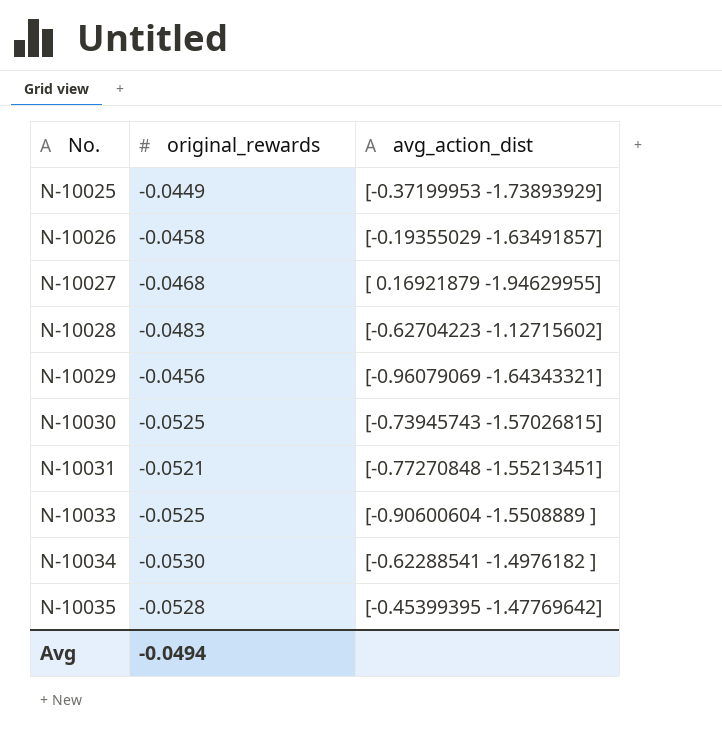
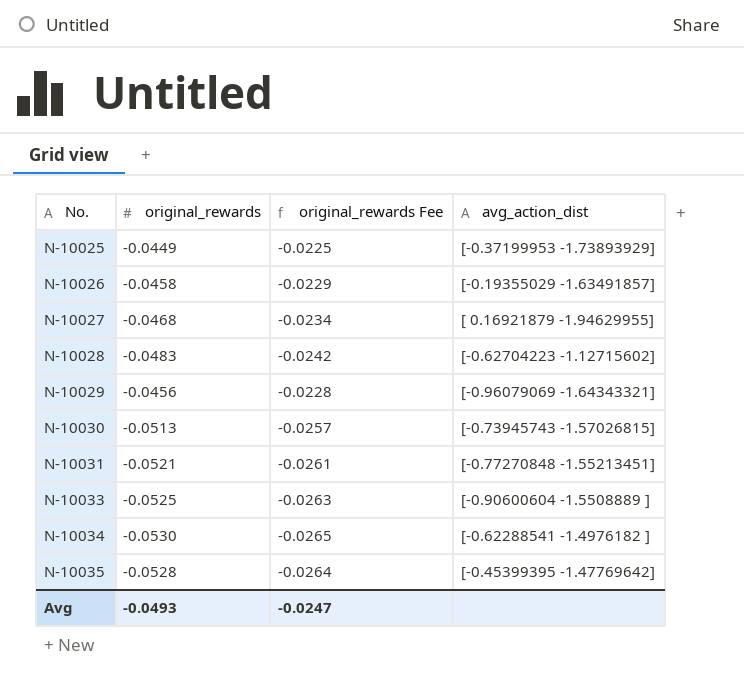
column original_rewards Fee | formula: none -> [original_rewards] * 0.5
N-10030 | original_rewards: -0.0525 -> -0.0513
Avg | original_rewards: -0.0494 -> -0.0493

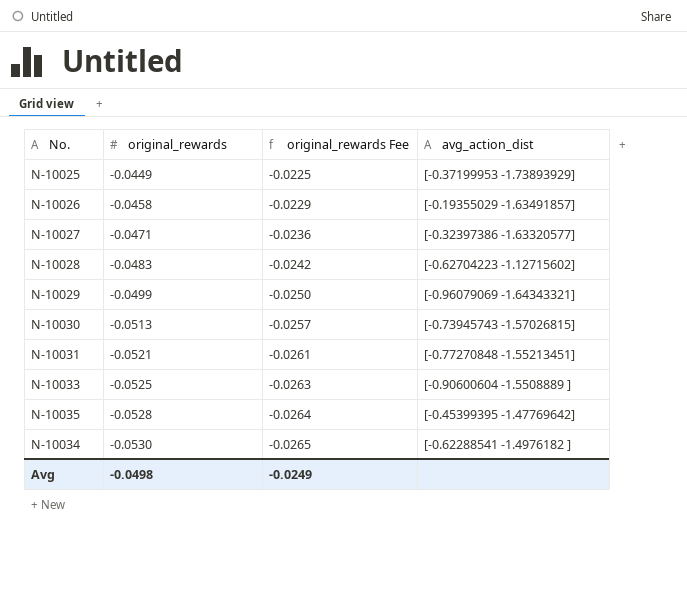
row order: No. ascending -> original_rewards descending
N-10027 | original_rewards: -0.0468 -> -0.0471
N-10027 | original_rewards Fee: -0.0234 -> -0.0236
N-10027 | avg_action_dist: [ 0.16921879 -1.94629955] -> [-0.32397386 -1.63320577]
N-10029 | original_rewards: -0.0456 -> -0.0499
N-10029 | original_rewards Fee: -0.0228 -> -0.0250
Avg | original_rewards: -0.0493 -> -0.0498
Avg | original_rewards Fee: -0.0247 -> -0.0249

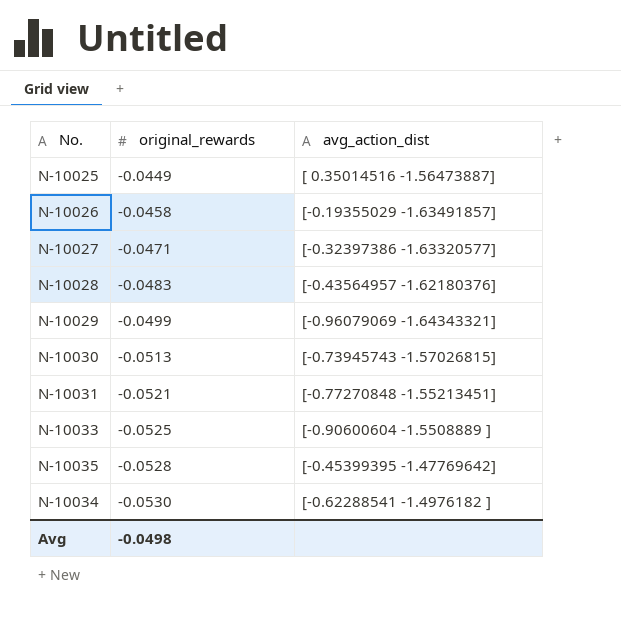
column original_rewards Fee | formula: [original_rewards] * 0.5 -> none
N-10025 | avg_action_dist: [-0.37199953 -1.73893929] -> [ 0.35014516 -1.56473887]
N-10028 | avg_action_dist: [-0.62704223 -1.12715602] -> [-0.43564957 -1.62180376]

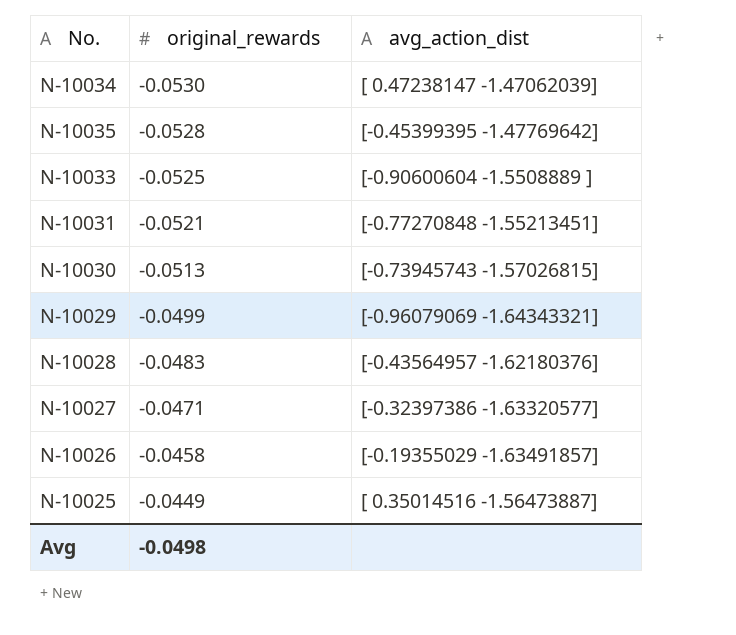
row order: original_rewards descending -> original_rewards ascending
N-10034 | avg_action_dist: [-0.62288541 -1.4976182 ] -> [ 0.47238147 -1.47062039]

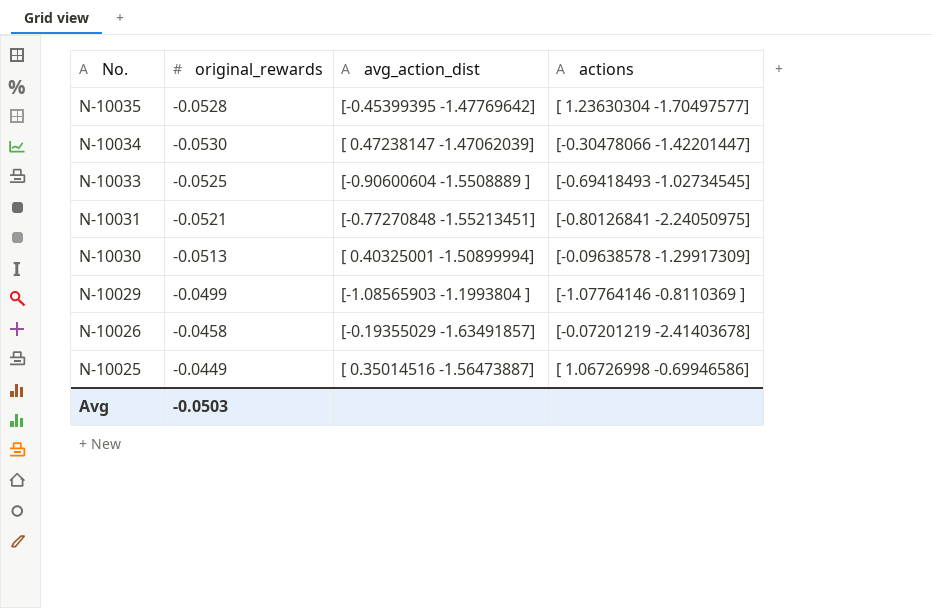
row order: original_rewards ascending -> No. descending
column actions | position: none -> 4
row N-10028: -0.0483 | [-0.43564957 -1.62180376] -> none
row N-10027: -0.0471 | [-0.32397386 -1.63320577] -> none
N-10030 | avg_action_dist: [-0.73945743 -1.57026815] -> [ 0.40325001 -1.50899994]
N-10029 | avg_action_dist: [-0.96079069 -1.64343321] -> [-1.08565903 -1.1993804 ]
Avg | original_rewards: -0.0498 -> -0.0503

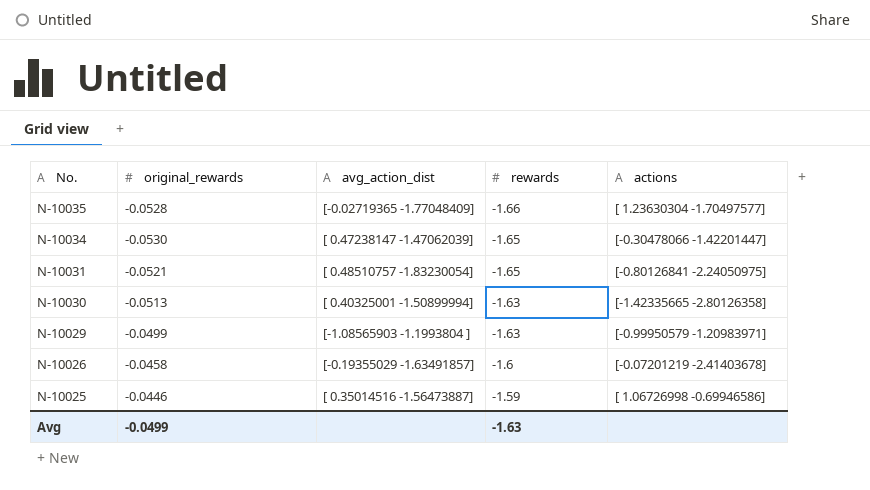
column rewards | position: none -> 4
row N-10033: -0.0525 | [-0.90600604 -1.5508889 ] | [-0.69418493 -1.02734545] -> none
N-10035 | avg_action_dist: [-0.45399395 -1.47769642] -> [-0.02719365 -1.77048409]
N-10031 | avg_action_dist: [-0.77270848 -1.55213451] -> [ 0.48510757 -1.83230054]
N-10030 | actions: [-0.09638578 -1.29917309] -> [-1.42335665 -2.80126358]
N-10029 | actions: [-1.07764146 -0.8110369 ] -> [-0.99950579 -1.20983971]
N-10025 | original_rewards: -0.0449 -> -0.0446
Avg | original_rewards: -0.0503 -> -0.0499

